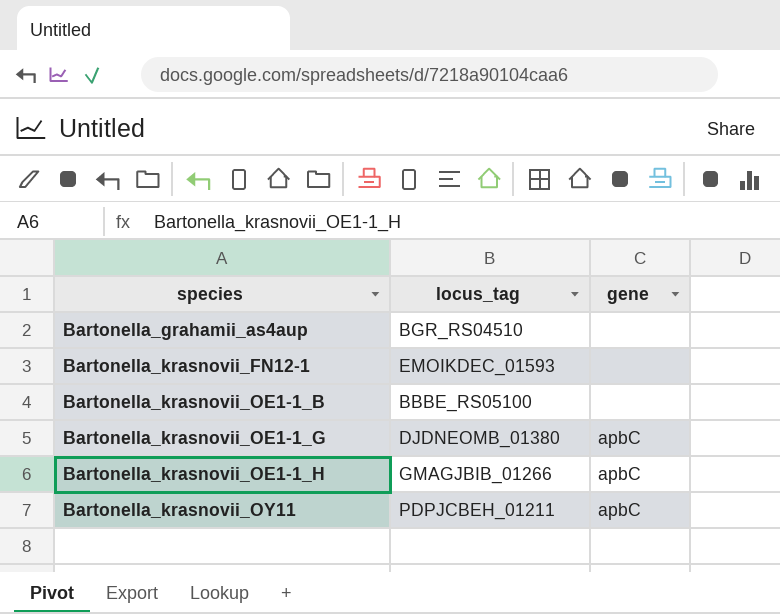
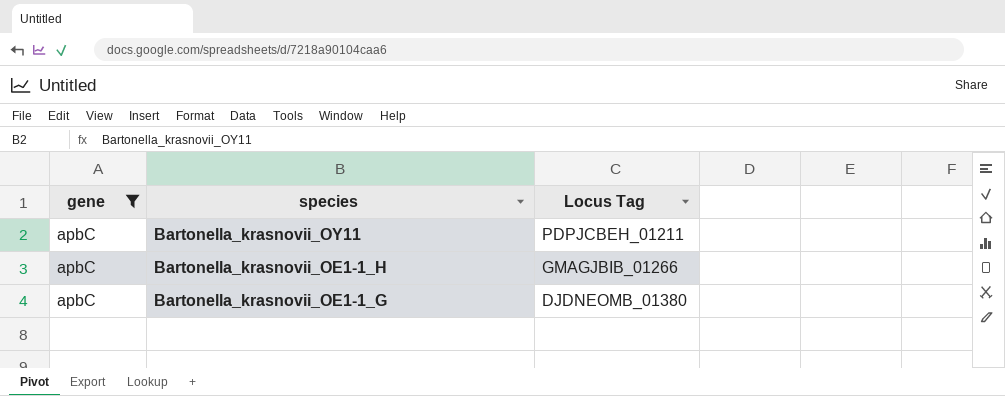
filter: none -> gene = apbC
row order: species ascending -> species descending
column gene | position: 3 -> 1
column name: locus_tag -> Locus Tag

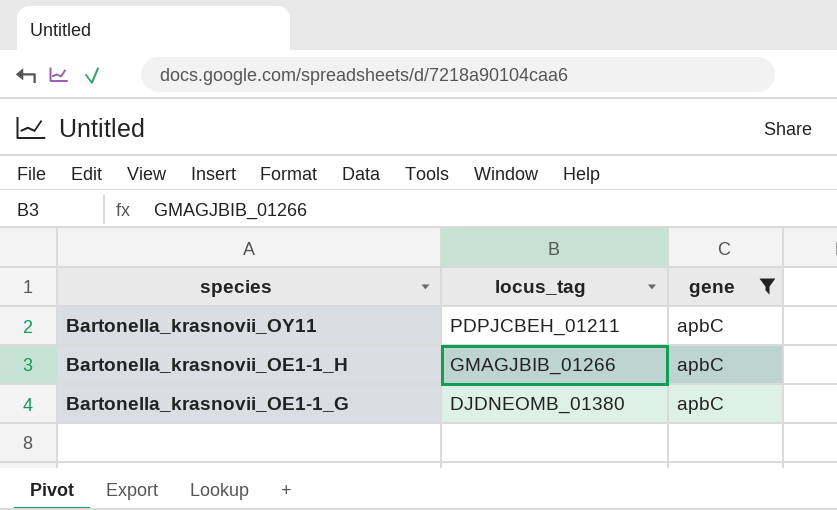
column name: Locus Tag -> locus_tag
column gene | position: 1 -> 3

